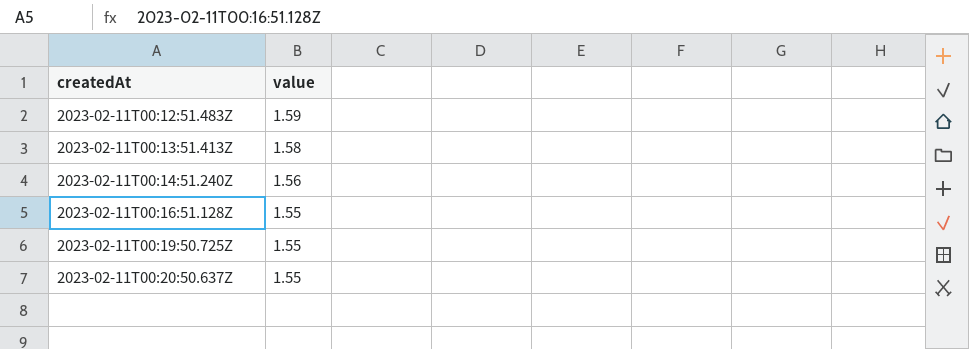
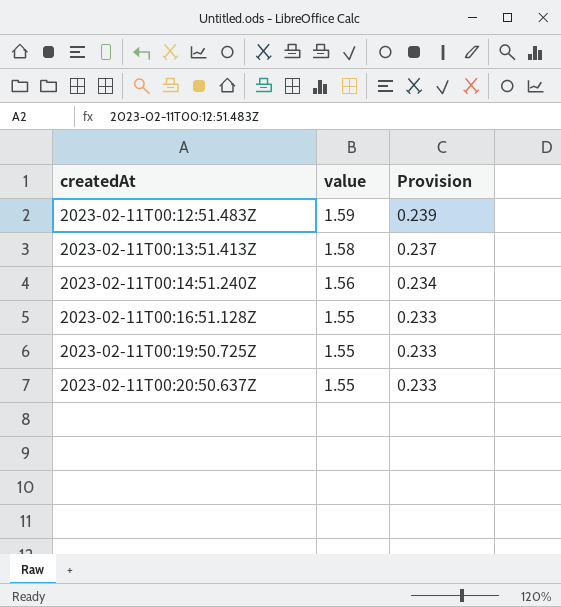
column Provision | formula: none -> [value] * 0.15

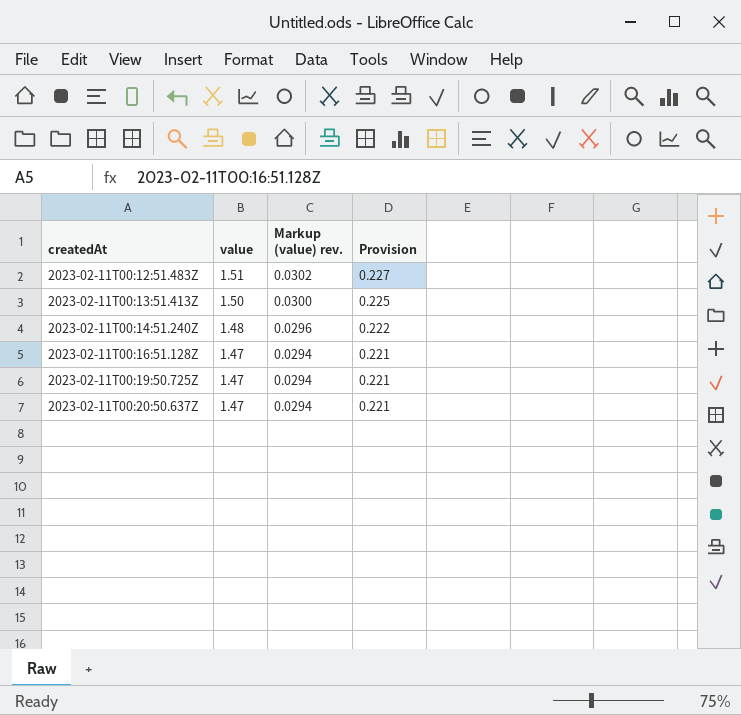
column Markup (value) rev. | formula: none -> [value] * 0.02
2023-02-11T00:12:51.483Z | value: 1.59 -> 1.51
2023-02-11T00:12:51.483Z | Provision: 0.239 -> 0.227
2023-02-11T00:13:51.413Z | value: 1.58 -> 1.50
2023-02-11T00:13:51.413Z | Provision: 0.237 -> 0.225
2023-02-11T00:14:51.240Z | value: 1.56 -> 1.48
2023-02-11T00:14:51.240Z | Provision: 0.234 -> 0.222
2023-02-11T00:16:51.128Z | value: 1.55 -> 1.47
2023-02-11T00:16:51.128Z | Provision: 0.233 -> 0.221
2023-02-11T00:19:50.725Z | value: 1.55 -> 1.47
2023-02-11T00:19:50.725Z | Provision: 0.233 -> 0.221
2023-02-11T00:20:50.637Z | value: 1.55 -> 1.47
2023-02-11T00:20:50.637Z | Provision: 0.233 -> 0.221

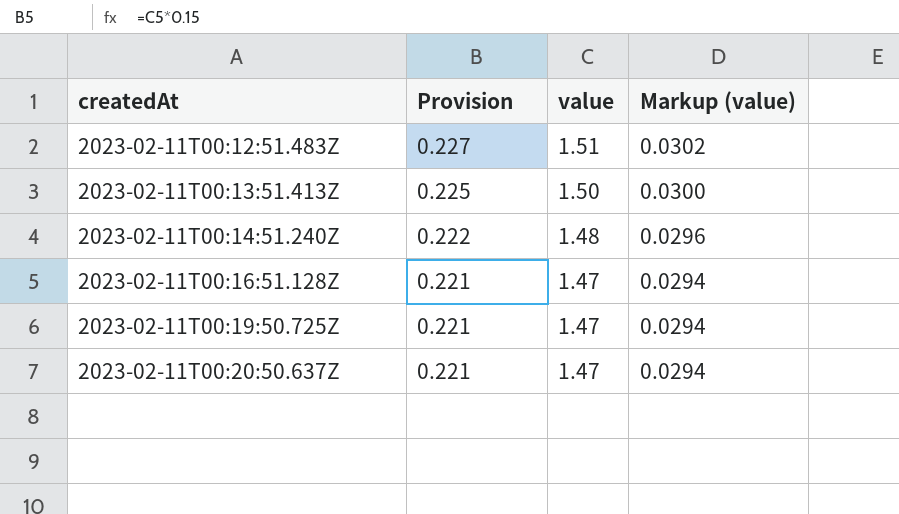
column Provision | position: 4 -> 2
column name: Markup (value) rev. -> Markup (value)

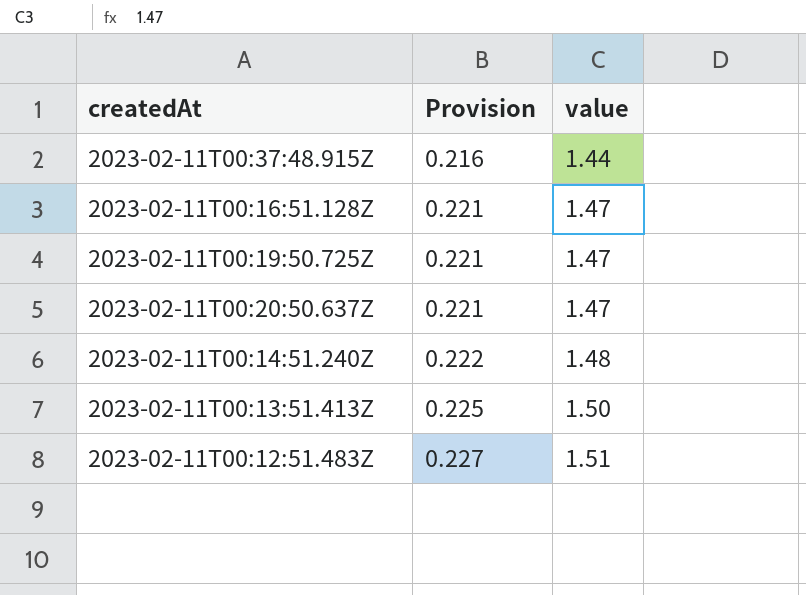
row order: createdAt ascending -> Provision ascending
column Markup (value) | formula: [value] * 0.02 -> none
row 2023-02-11T00:37:48.915Z: none -> 0.216 | 1.44

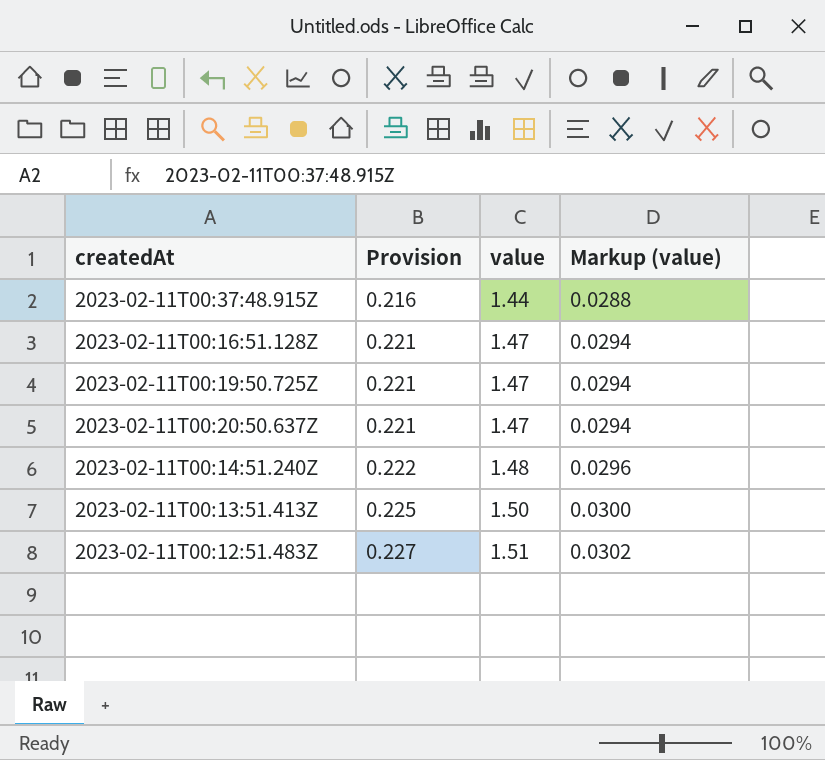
column Markup (value) | formula: none -> [value] * 0.02

